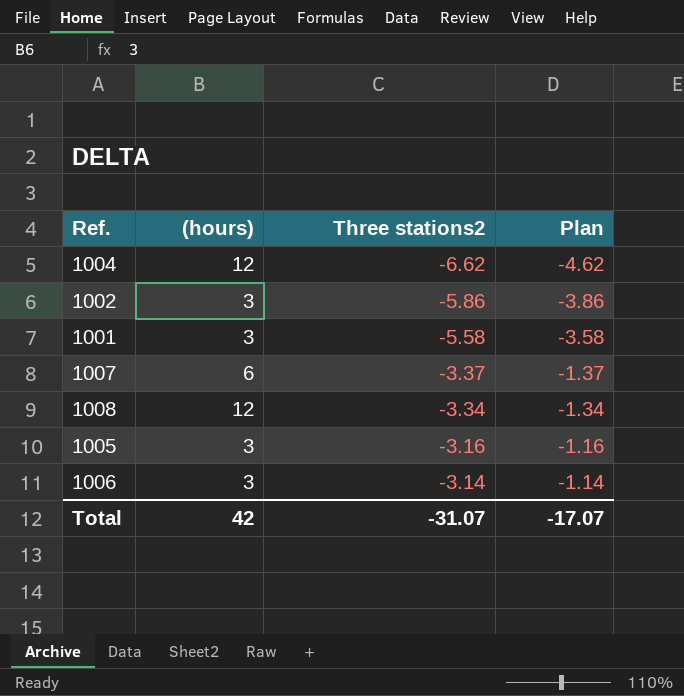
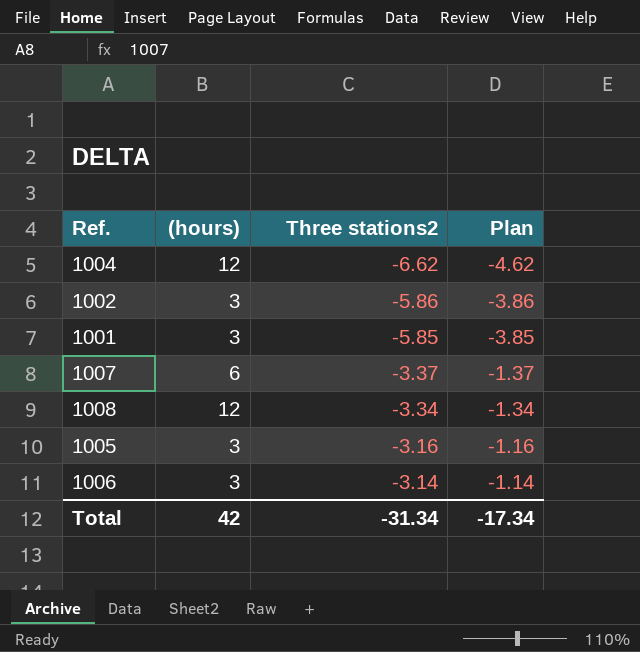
1001 | Three stations2: -5.58 -> -5.85
1001 | Plan: -3.58 -> -3.85
Total | Three stations2: -31.07 -> -31.34
Total | Plan: -17.07 -> -17.34

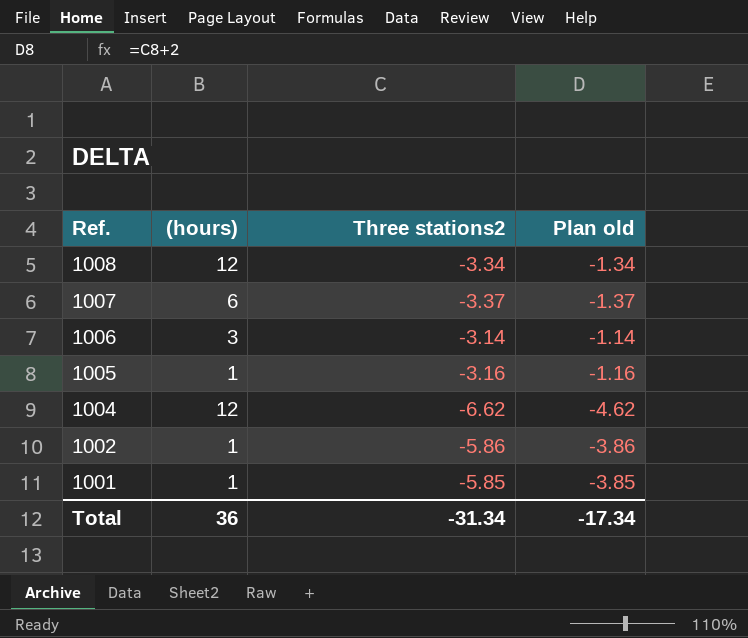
row order: Three stations2 ascending -> Ref. descending
column name: Plan -> Plan old
1005 | (hours): 3 -> 1
1002 | (hours): 3 -> 1
1001 | (hours): 3 -> 1
Total | (hours): 42 -> 36

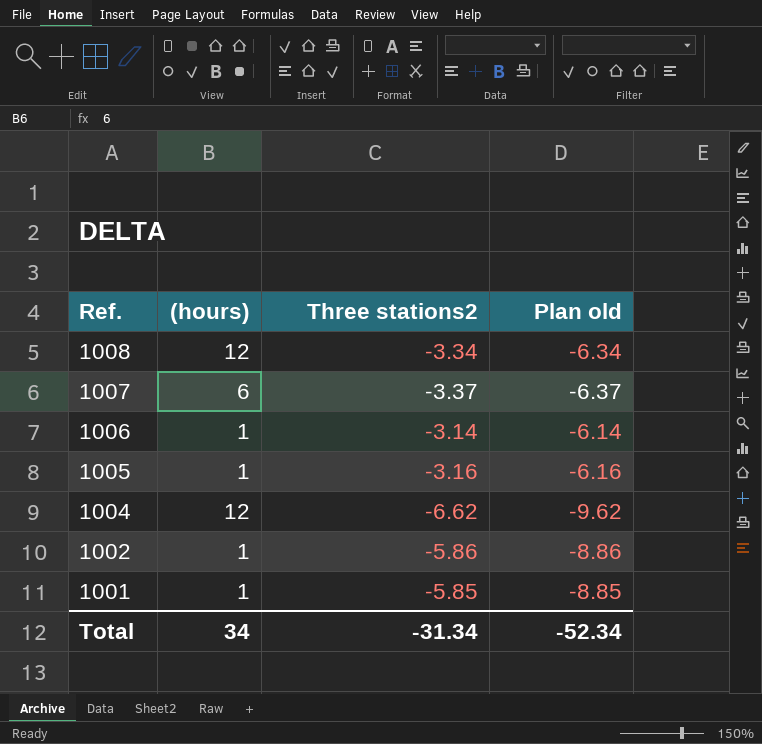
column Plan old | formula: [Three stations2] + 2 -> [Three stations2] - 3
1006 | (hours): 3 -> 1
Total | (hours): 36 -> 34
Total | Plan old: -17.34 -> -52.34

